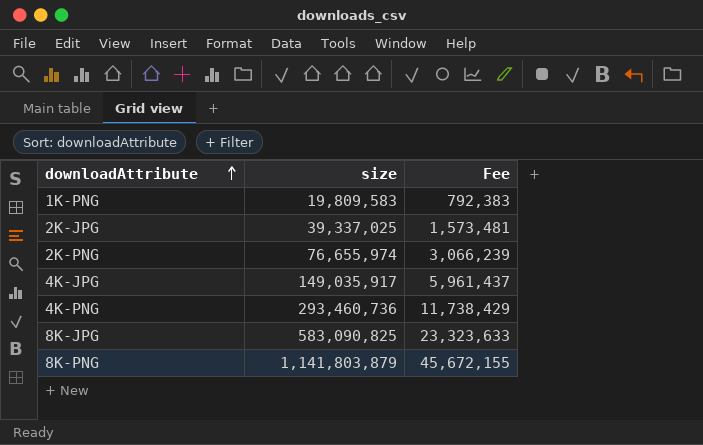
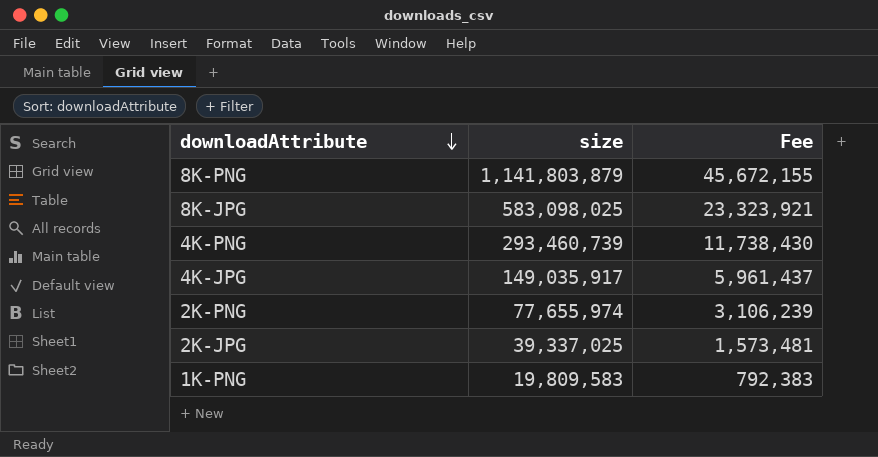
row order: downloadAttribute ascending -> downloadAttribute descending
8K-JPG | size: 583,090,825 -> 583,098,025
8K-JPG | Fee: 23,323,633 -> 23,323,921
4K-PNG | size: 293,460,736 -> 293,460,739
4K-PNG | Fee: 11,738,429 -> 11,738,430
2K-PNG | size: 76,655,974 -> 77,655,974
2K-PNG | Fee: 3,066,239 -> 3,106,239

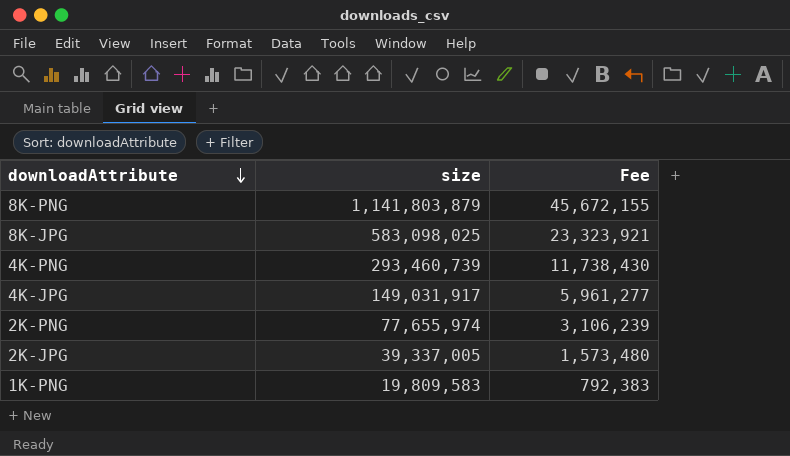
4K-JPG | size: 149,035,917 -> 149,031,917
4K-JPG | Fee: 5,961,437 -> 5,961,277
2K-JPG | size: 39,337,025 -> 39,337,005
2K-JPG | Fee: 1,573,481 -> 1,573,480

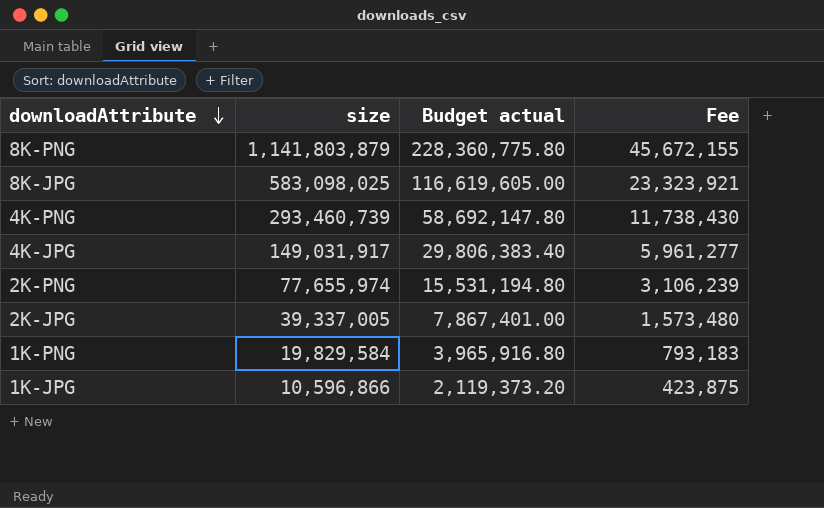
column Budget actual | formula: none -> [size] * 0.2
1K-PNG | size: 19,809,583 -> 19,829,584
1K-PNG | Fee: 792,383 -> 793,183
row 1K-JPG: none -> 10,596,866 | 2,119,373.20 | 423,875

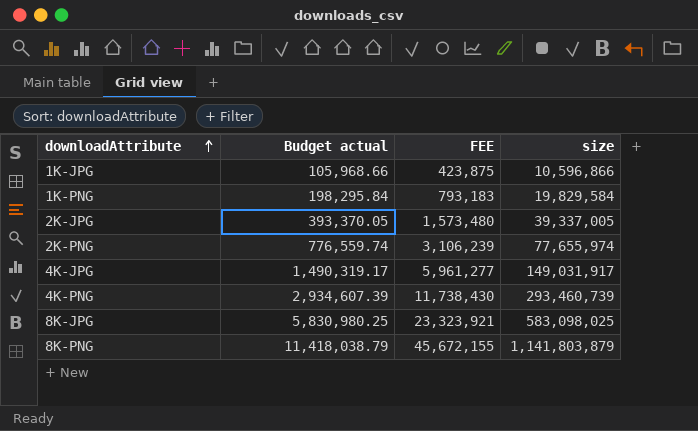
row order: downloadAttribute descending -> downloadAttribute ascending
column Budget actual | formula: [size] * 0.2 -> [size] * 0.01
column name: Fee -> FEE
column size | position: 2 -> 4

